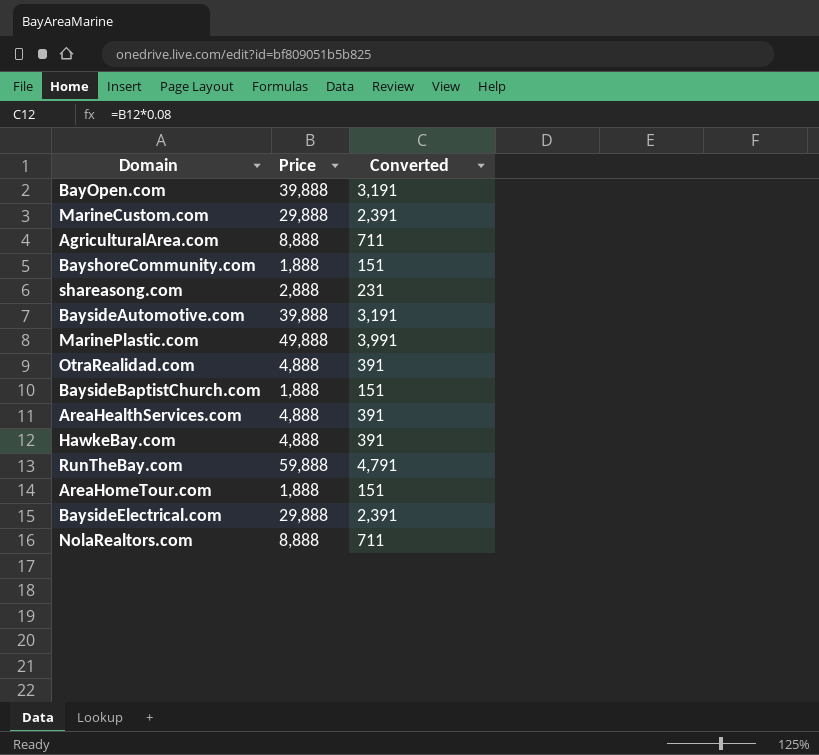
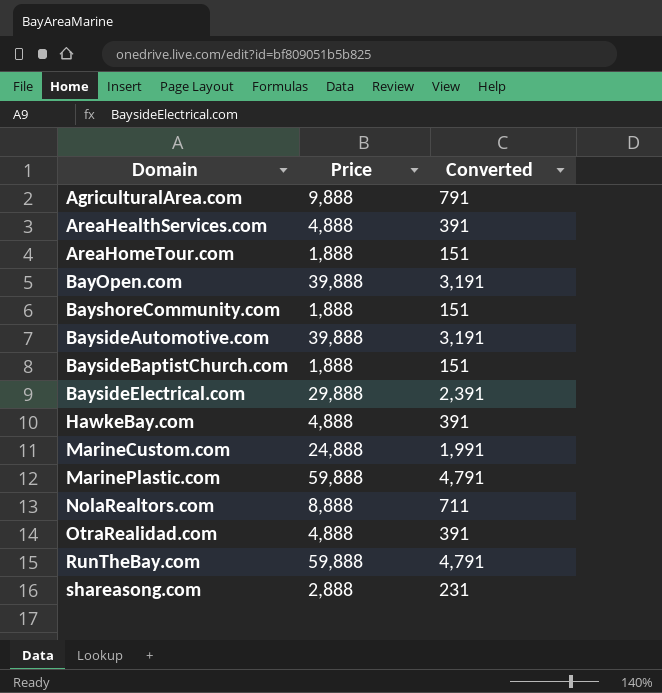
row order: none -> Domain ascending
AgriculturalArea.com | Price: 8,888 -> 9,888
AgriculturalArea.com | Converted: 711 -> 791
MarineCustom.com | Price: 29,888 -> 24,888
MarineCustom.com | Converted: 2,391 -> 1,991
MarinePlastic.com | Price: 49,888 -> 59,888
MarinePlastic.com | Converted: 3,991 -> 4,791

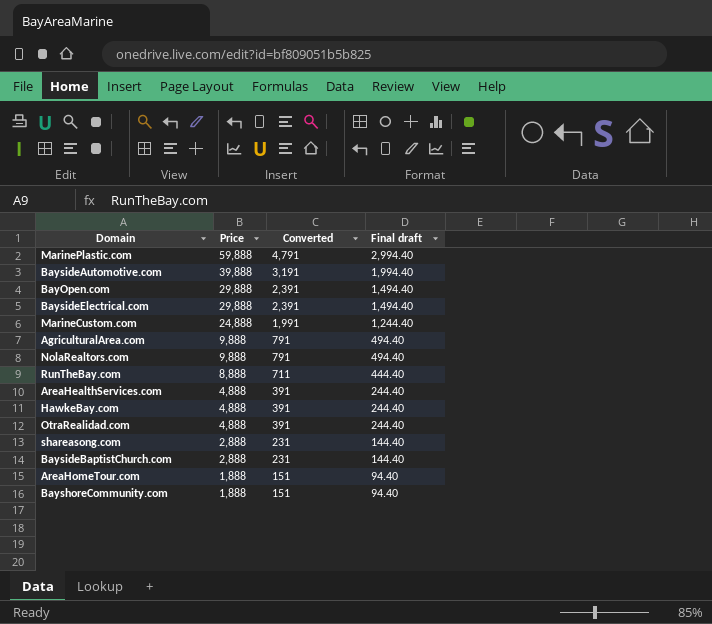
row order: Domain ascending -> Price descending
column Final draft | formula: none -> [Price] * 0.05
BayOpen.com | Price: 39,888 -> 29,888
BayOpen.com | Converted: 3,191 -> 2,391
NolaRealtors.com | Price: 8,888 -> 9,888
NolaRealtors.com | Converted: 711 -> 791
RunTheBay.com | Price: 59,888 -> 8,888
RunTheBay.com | Converted: 4,791 -> 711
BaysideBaptistChurch.com | Price: 1,888 -> 2,888
BaysideBaptistChurch.com | Converted: 151 -> 231

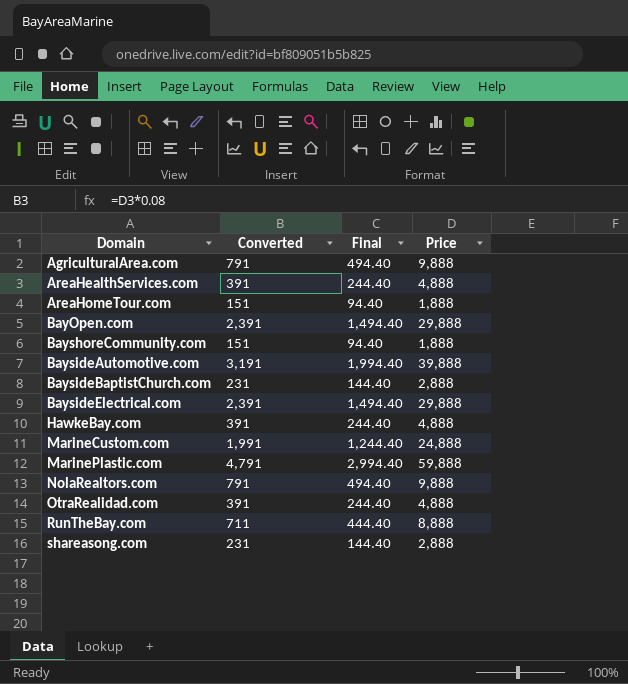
row order: Price descending -> Domain ascending
column name: Final draft -> Final
column Price | position: 2 -> 4

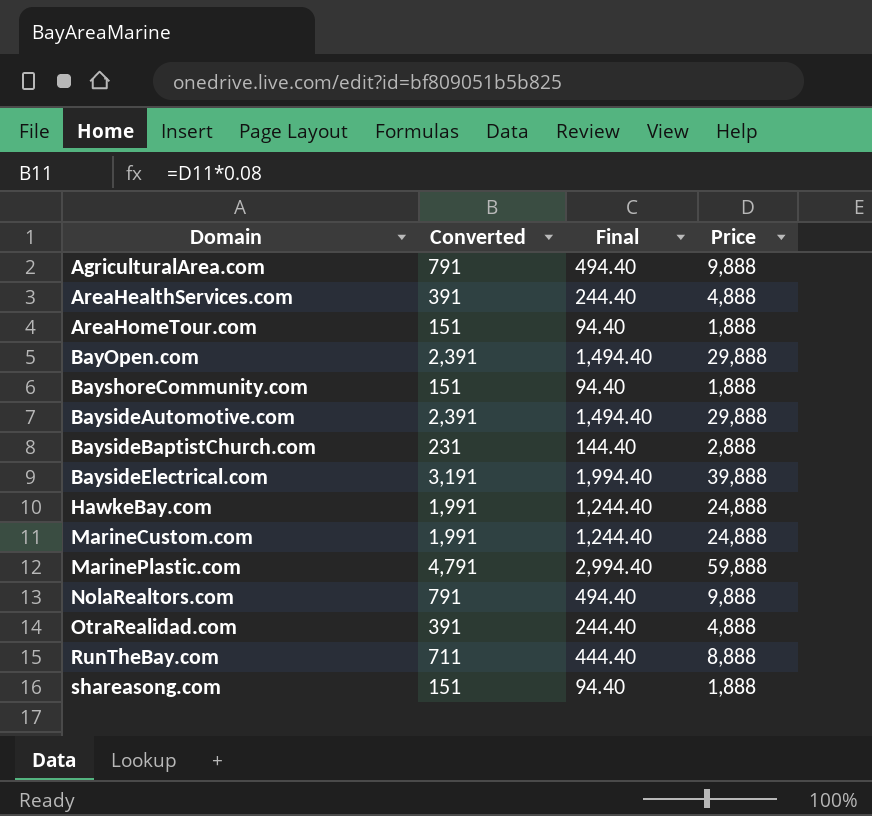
BaysideAutomotive.com | Converted: 3,191 -> 2,391
BaysideAutomotive.com | Final: 1,994.40 -> 1,494.40
BaysideAutomotive.com | Price: 39,888 -> 29,888
BaysideElectrical.com | Converted: 2,391 -> 3,191
BaysideElectrical.com | Final: 1,494.40 -> 1,994.40
BaysideElectrical.com | Price: 29,888 -> 39,888
HawkeBay.com | Converted: 391 -> 1,991
HawkeBay.com | Final: 244.40 -> 1,244.40
HawkeBay.com | Price: 4,888 -> 24,888
shareasong.com | Converted: 231 -> 151
shareasong.com | Final: 144.40 -> 94.40
shareasong.com | Price: 2,888 -> 1,888

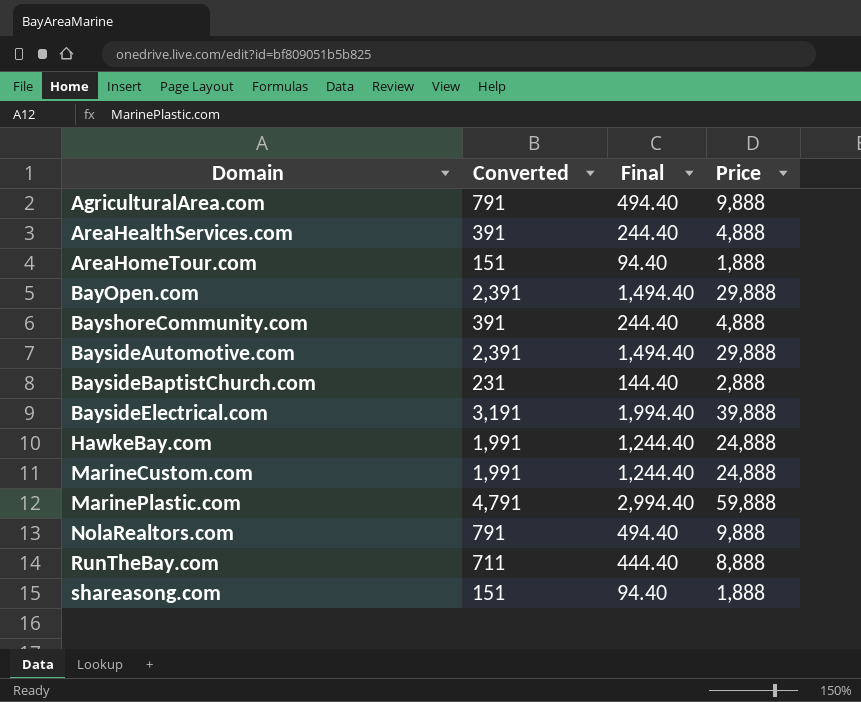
row OtraRealidad.com: 391 | 244.40 | 4,888 -> none
BayshoreCommunity.com | Converted: 151 -> 391
BayshoreCommunity.com | Final: 94.40 -> 244.40
BayshoreCommunity.com | Price: 1,888 -> 4,888

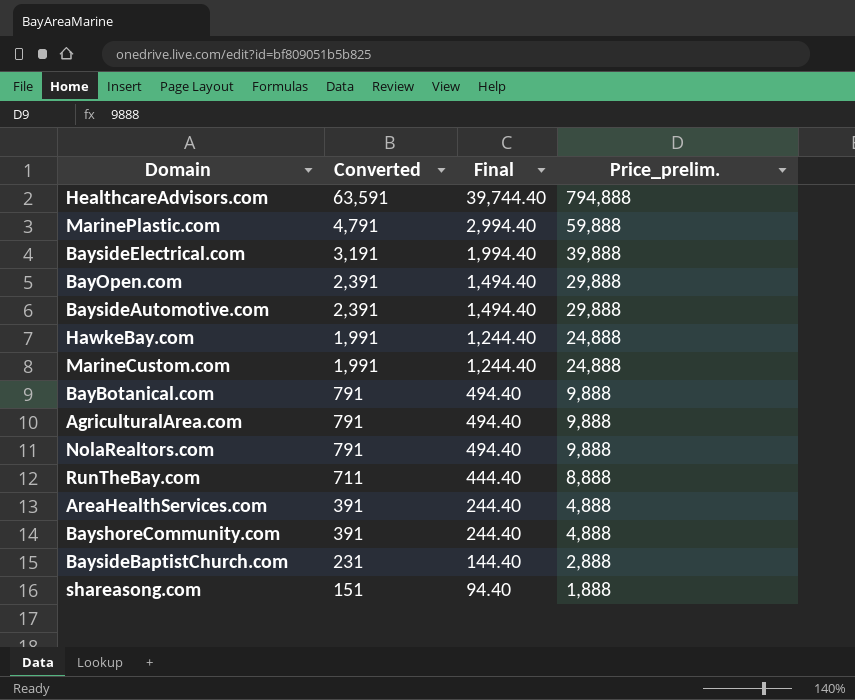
row order: Domain ascending -> Converted descending
column name: Price -> Price_prelim.
row AreaHomeTour.com: 151 | 94.40 | 1,888 -> none
row HealthcareAdvisors.com: none -> 63,591 | 39,744.40 | 794,888
row BayBotanical.com: none -> 791 | 494.40 | 9,888

